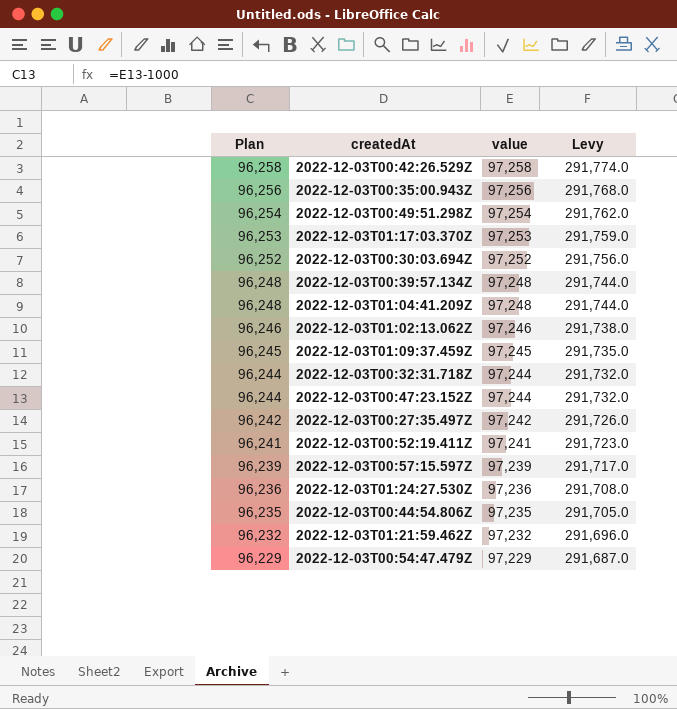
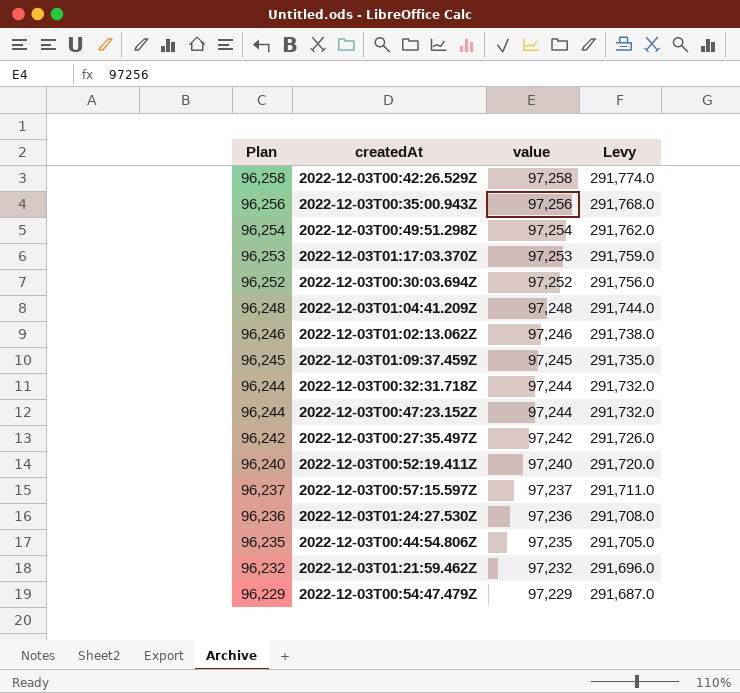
row 2022-12-03T00:39:57.134Z: 96,248 | 97,248 | 291,744.0 -> none
2022-12-03T00:52:19.411Z | Plan: 96,241 -> 96,240
2022-12-03T00:52:19.411Z | value: 97,241 -> 97,240
2022-12-03T00:52:19.411Z | Levy: 291,723.0 -> 291,720.0
2022-12-03T00:57:15.597Z | Plan: 96,239 -> 96,237
2022-12-03T00:57:15.597Z | value: 97,239 -> 97,237
2022-12-03T00:57:15.597Z | Levy: 291,717.0 -> 291,711.0

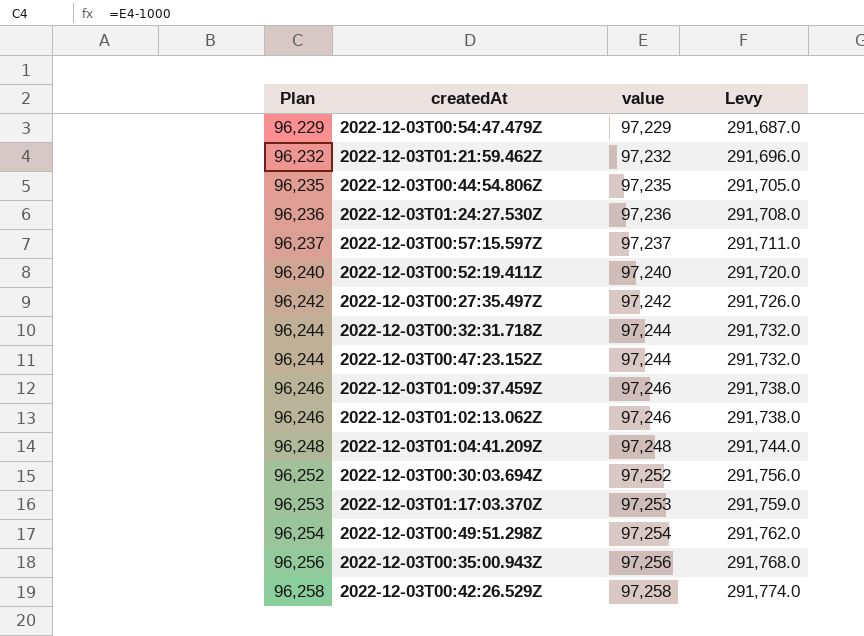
row order: Plan descending -> Plan ascending
2022-12-03T01:09:37.459Z | Plan: 96,245 -> 96,246
2022-12-03T01:09:37.459Z | value: 97,245 -> 97,246
2022-12-03T01:09:37.459Z | Levy: 291,735.0 -> 291,738.0

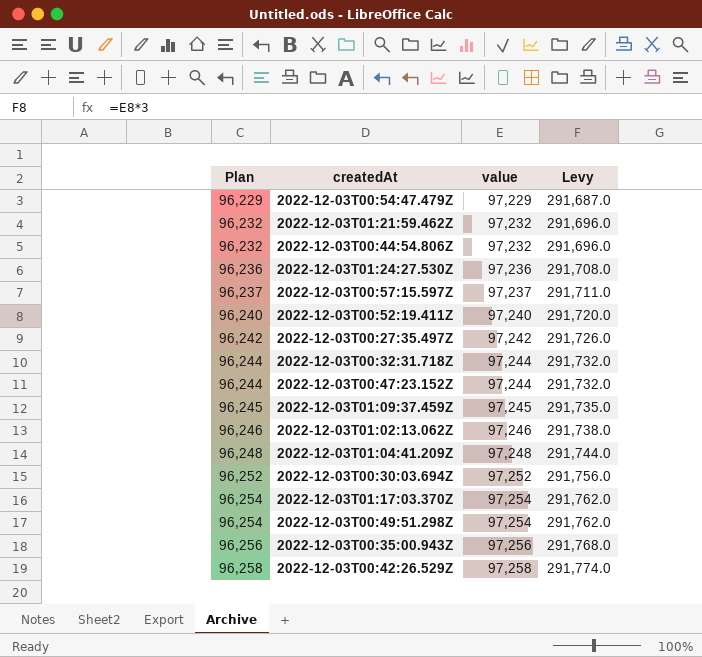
2022-12-03T00:44:54.806Z | Plan: 96,235 -> 96,232
2022-12-03T00:44:54.806Z | value: 97,235 -> 97,232
2022-12-03T00:44:54.806Z | Levy: 291,705.0 -> 291,696.0
2022-12-03T01:09:37.459Z | Plan: 96,246 -> 96,245
2022-12-03T01:09:37.459Z | value: 97,246 -> 97,245
2022-12-03T01:09:37.459Z | Levy: 291,738.0 -> 291,735.0
2022-12-03T01:17:03.370Z | Plan: 96,253 -> 96,254
2022-12-03T01:17:03.370Z | value: 97,253 -> 97,254
2022-12-03T01:17:03.370Z | Levy: 291,759.0 -> 291,762.0

